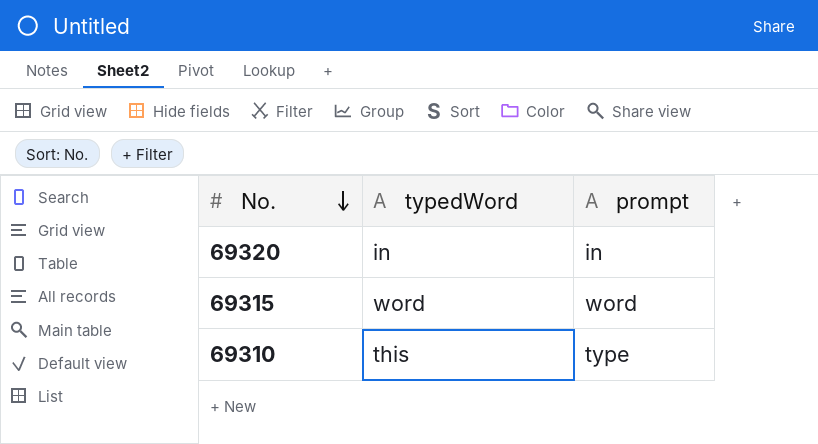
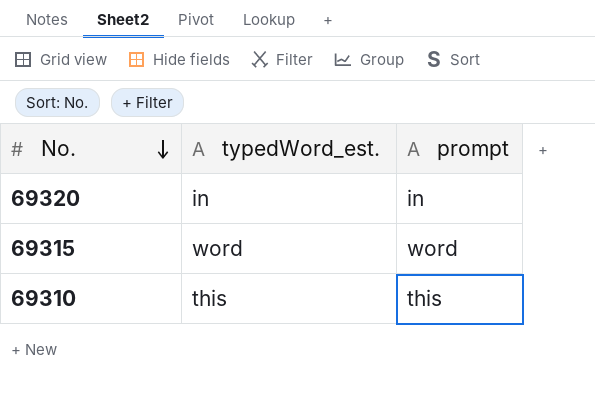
column name: typedWord -> typedWord_est.
69310 | prompt: type -> this

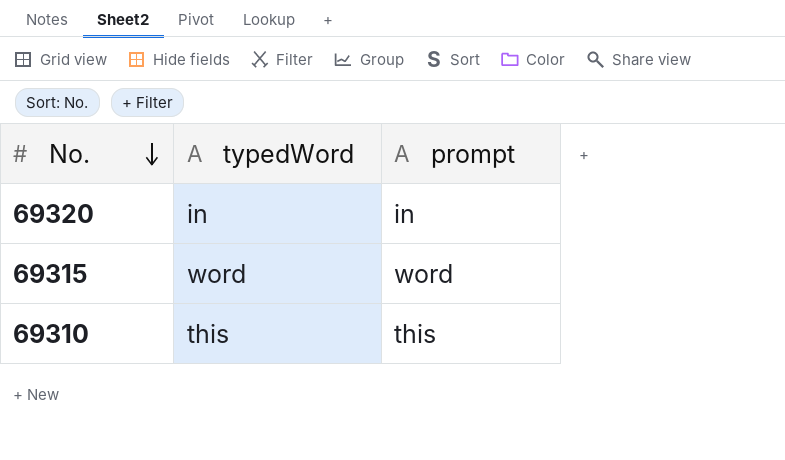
column name: typedWord_est. -> typedWord

